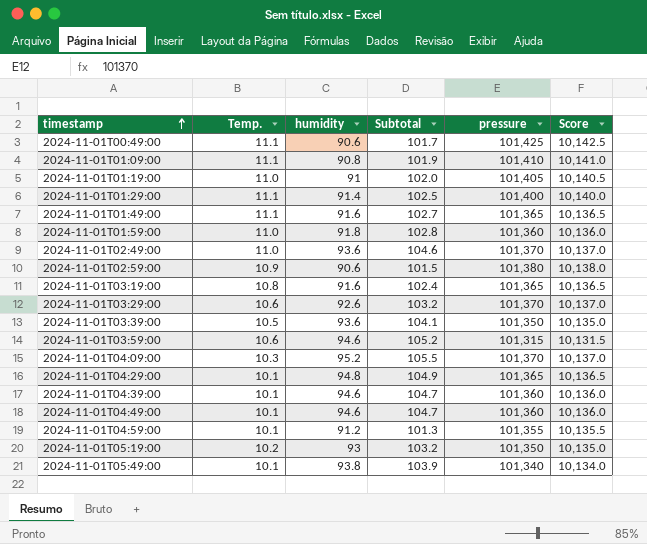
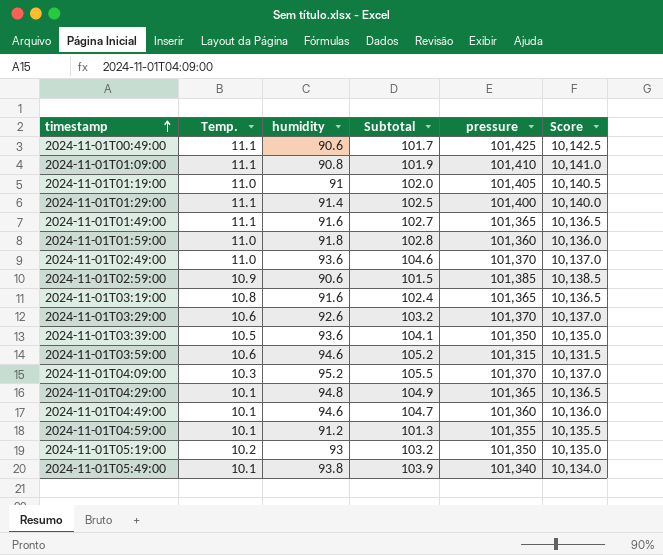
row 2024-11-01T04:39:00: 10.1 | 94.6 | 104.7 | 101,360 | 10,136.0 -> none
2024-11-01T02:59:00 | pressure: 101,380 -> 101,385
2024-11-01T02:59:00 | Score: 10,138.0 -> 10,138.5

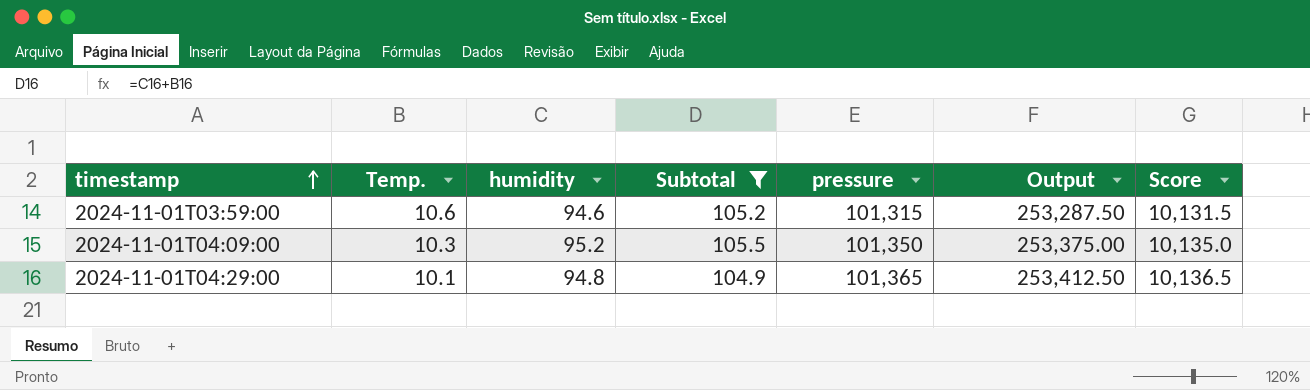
filter: none -> Subtotal >= 104.9
column Output | formula: none -> [pressure] * 2.5
2024-11-01T04:09:00 | pressure: 101,370 -> 101,350
2024-11-01T04:09:00 | Score: 10,137.0 -> 10,135.0

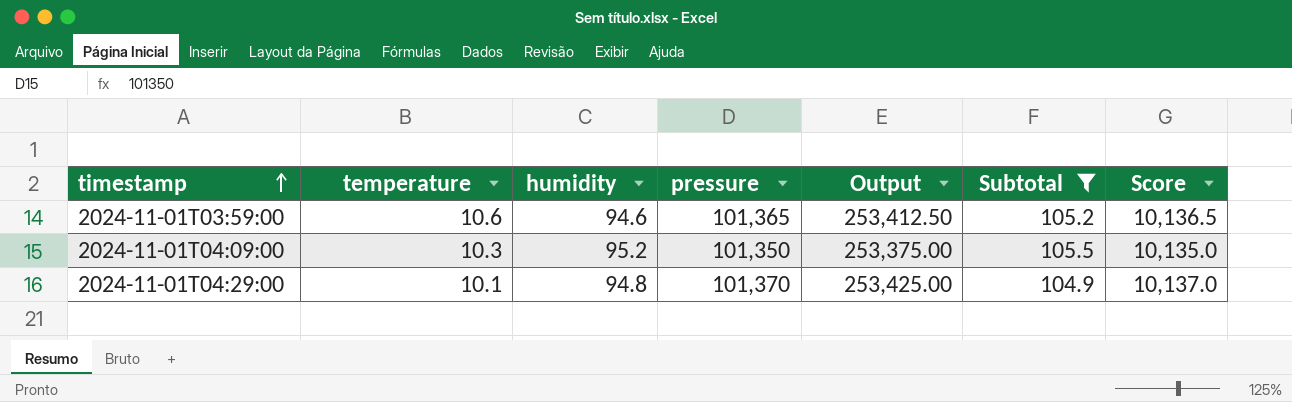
column name: Temp. -> temperature
column Subtotal | position: 4 -> 6
2024-11-01T03:59:00 | pressure: 101,315 -> 101,365
2024-11-01T03:59:00 | Output: 253,287.50 -> 253,412.50
2024-11-01T03:59:00 | Score: 10,131.5 -> 10,136.5
2024-11-01T04:29:00 | pressure: 101,365 -> 101,370
2024-11-01T04:29:00 | Output: 253,412.50 -> 253,425.00
2024-11-01T04:29:00 | Score: 10,136.5 -> 10,137.0

